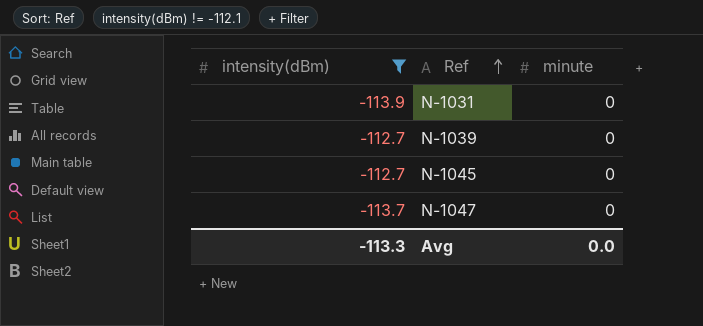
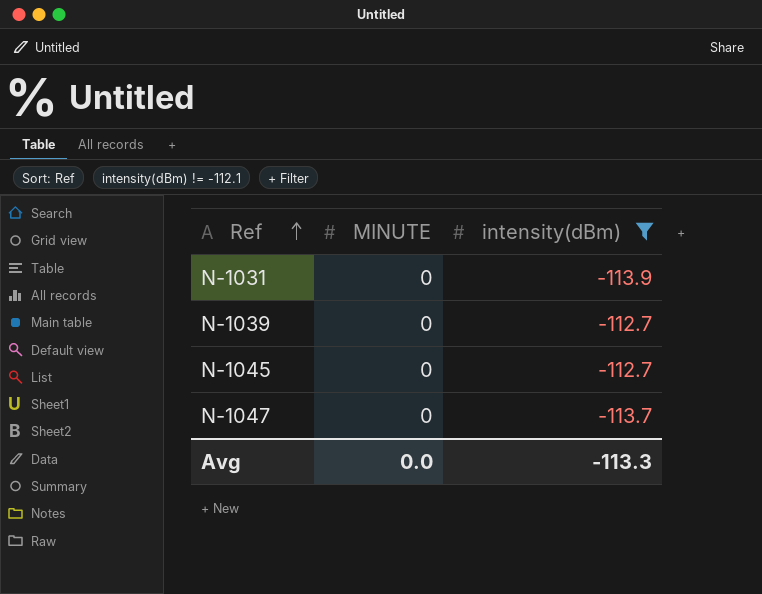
column name: minute -> MINUTE
column intensity(dBm) | position: 1 -> 3

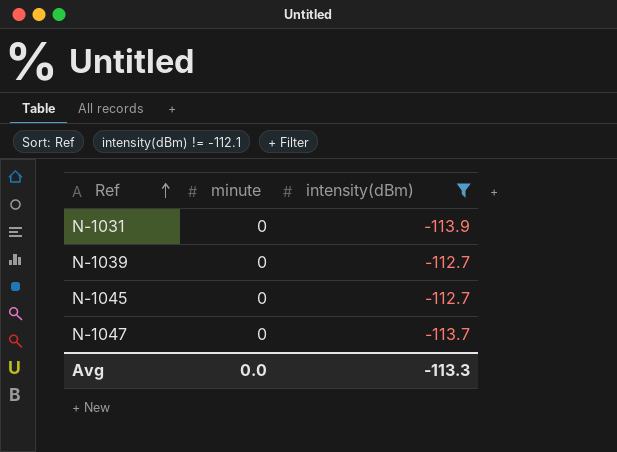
column name: MINUTE -> minute

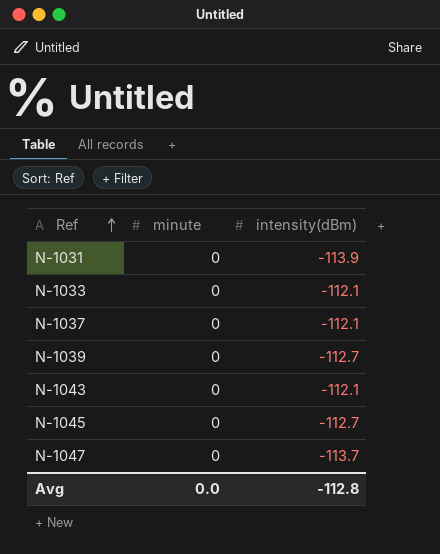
filter: intensity(dBm) != -112.1 -> none
Avg | intensity(dBm): -113.3 -> -112.8

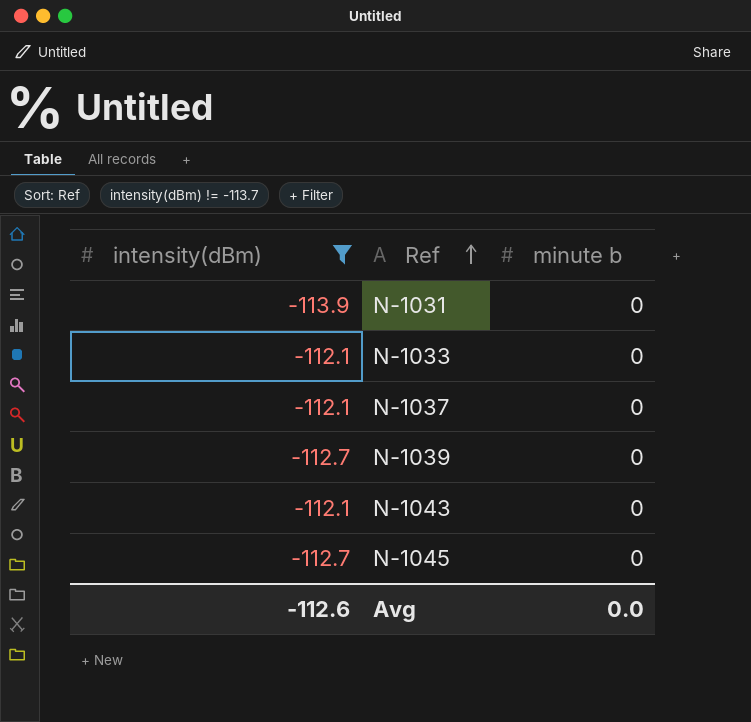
filter: none -> intensity(dBm) != -113.7
column intensity(dBm) | position: 3 -> 1
column name: minute -> minute b
Avg | intensity(dBm): -112.8 -> -112.6

